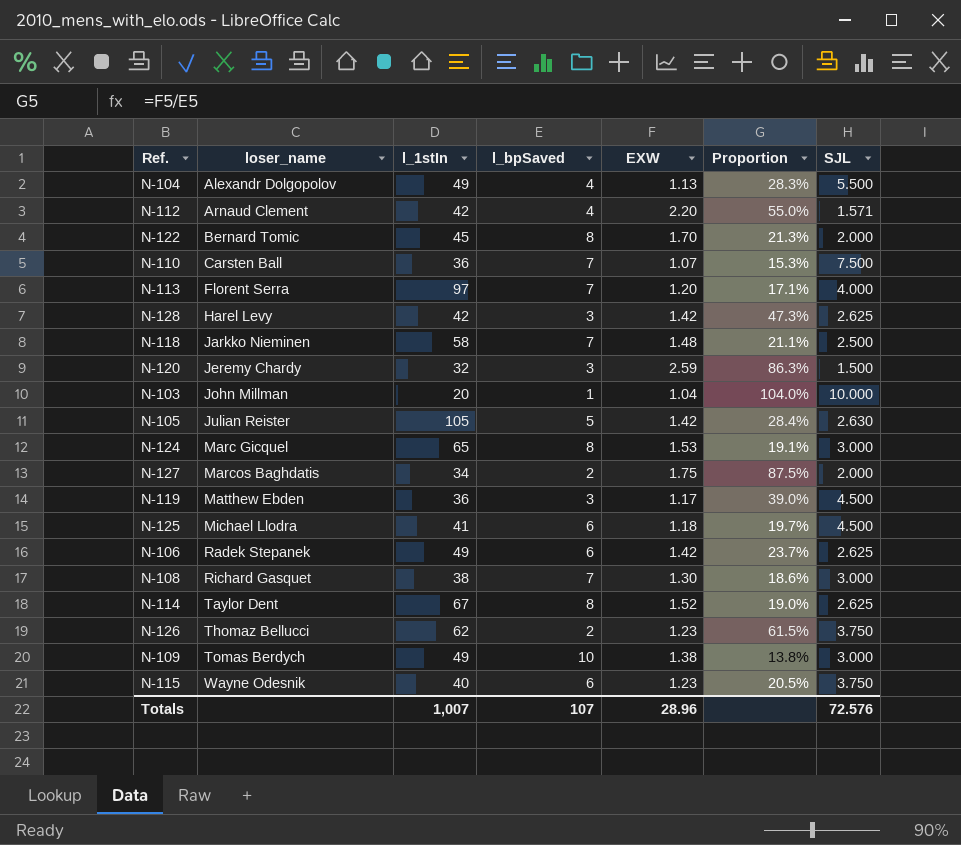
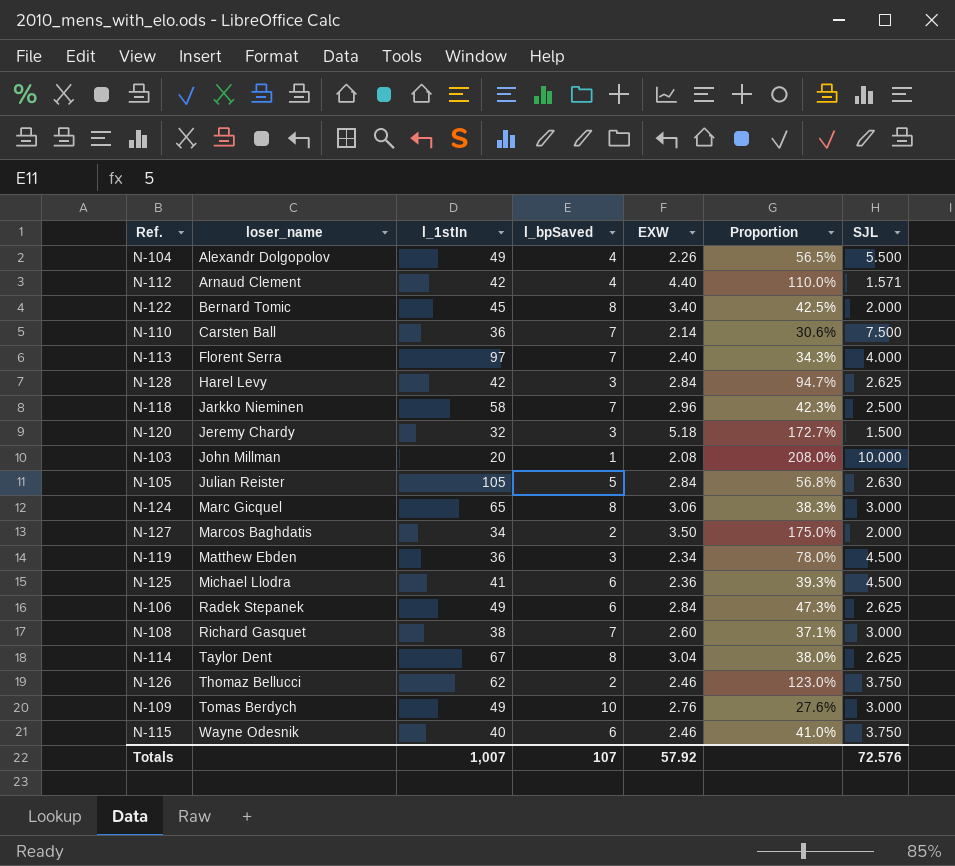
N-104 | EXW: 1.13 -> 2.26
N-104 | Proportion: 28.3% -> 56.5%
N-112 | EXW: 2.20 -> 4.40
N-112 | Proportion: 55.0% -> 110.0%
N-122 | EXW: 1.70 -> 3.40
N-122 | Proportion: 21.3% -> 42.5%
N-110 | EXW: 1.07 -> 2.14
N-110 | Proportion: 15.3% -> 30.6%
N-113 | EXW: 1.20 -> 2.40
N-113 | Proportion: 17.1% -> 34.3%
N-128 | EXW: 1.42 -> 2.84
N-128 | Proportion: 47.3% -> 94.7%
N-118 | EXW: 1.48 -> 2.96
N-118 | Proportion: 21.1% -> 42.3%
N-120 | EXW: 2.59 -> 5.18
N-120 | Proportion: 86.3% -> 172.7%
N-103 | EXW: 1.04 -> 2.08
N-103 | Proportion: 104.0% -> 208.0%
N-105 | EXW: 1.42 -> 2.84
N-105 | Proportion: 28.4% -> 56.8%
N-124 | EXW: 1.53 -> 3.06
N-124 | Proportion: 19.1% -> 38.3%
N-127 | EXW: 1.75 -> 3.50
N-127 | Proportion: 87.5% -> 175.0%
N-119 | EXW: 1.17 -> 2.34
N-119 | Proportion: 39.0% -> 78.0%
N-125 | EXW: 1.18 -> 2.36
N-125 | Proportion: 19.7% -> 39.3%
N-106 | EXW: 1.42 -> 2.84
N-106 | Proportion: 23.7% -> 47.3%
N-108 | EXW: 1.30 -> 2.60
N-108 | Proportion: 18.6% -> 37.1%
N-114 | EXW: 1.52 -> 3.04
N-114 | Proportion: 19.0% -> 38.0%
N-126 | EXW: 1.23 -> 2.46
N-126 | Proportion: 61.5% -> 123.0%
N-109 | EXW: 1.38 -> 2.76
N-109 | Proportion: 13.8% -> 27.6%
N-115 | EXW: 1.23 -> 2.46
N-115 | Proportion: 20.5% -> 41.0%
Totals | EXW: 28.96 -> 57.92

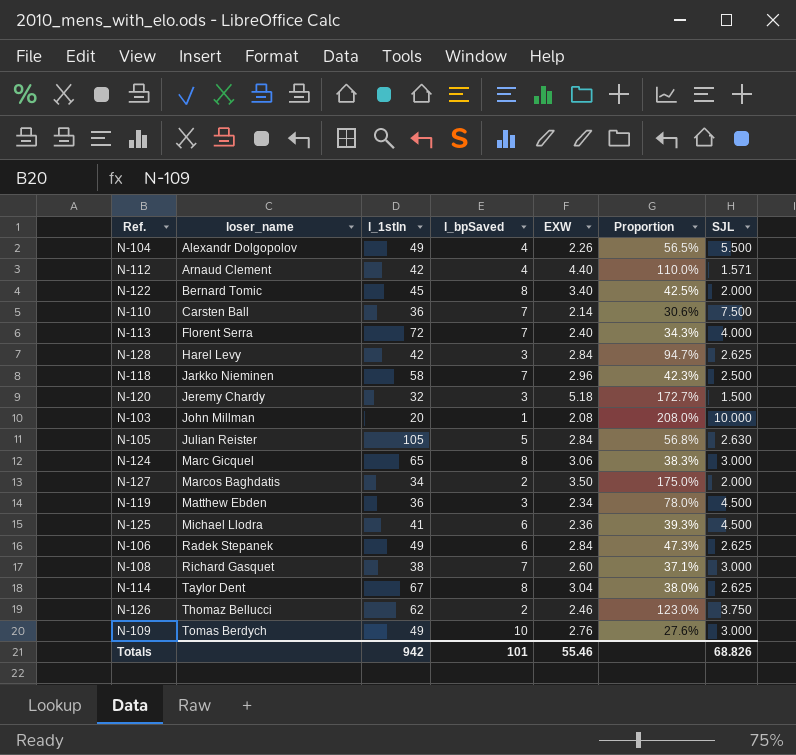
row N-115: Wayne Odesnik | 40 | 6 | 2.46 | 41.0% | 3.750 -> none
N-113 | l_1stIn: 97 -> 72
Totals | l_1stIn: 1,007 -> 942
Totals | l_bpSaved: 107 -> 101
Totals | EXW: 57.92 -> 55.46
Totals | SJL: 72.576 -> 68.826

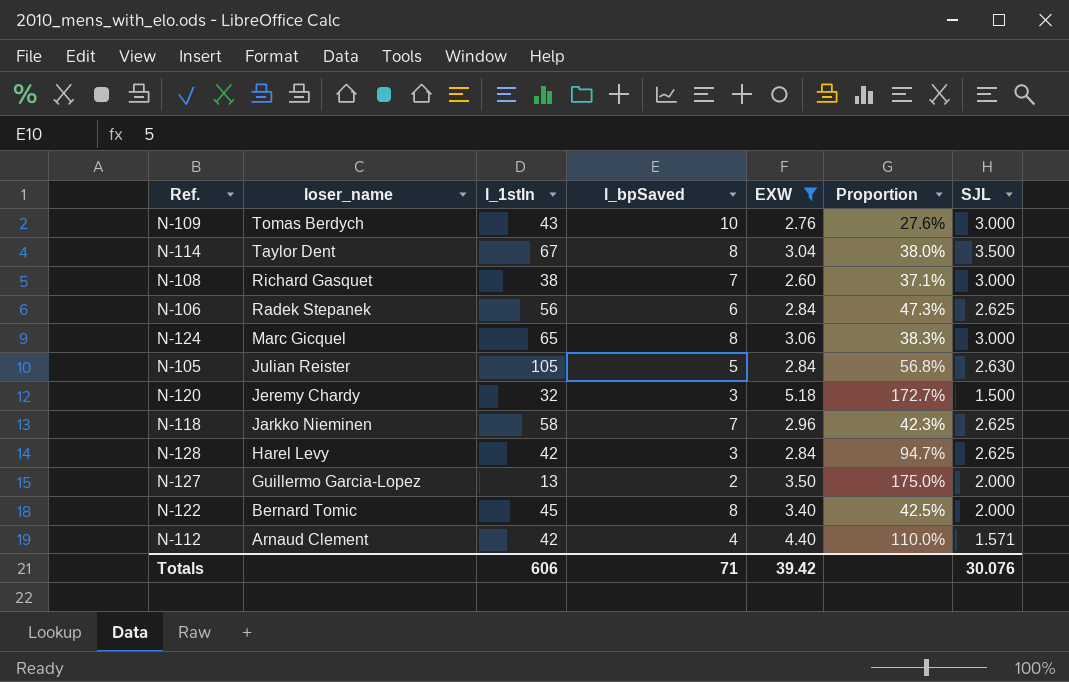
filter: none -> EXW >= 2.60
row order: loser_name ascending -> loser_name descending
N-109 | l_1stIn: 49 -> 43
N-114 | SJL: 2.625 -> 3.500
N-106 | l_1stIn: 49 -> 56
N-118 | SJL: 2.500 -> 2.625
N-127 | loser_name: Marcos Baghdatis -> Guillermo Garcia-Lopez
N-127 | l_1stIn: 34 -> 13
Totals | l_1stIn: 942 -> 606
Totals | l_bpSaved: 101 -> 71
Totals | EXW: 55.46 -> 39.42
Totals | SJL: 68.826 -> 30.076

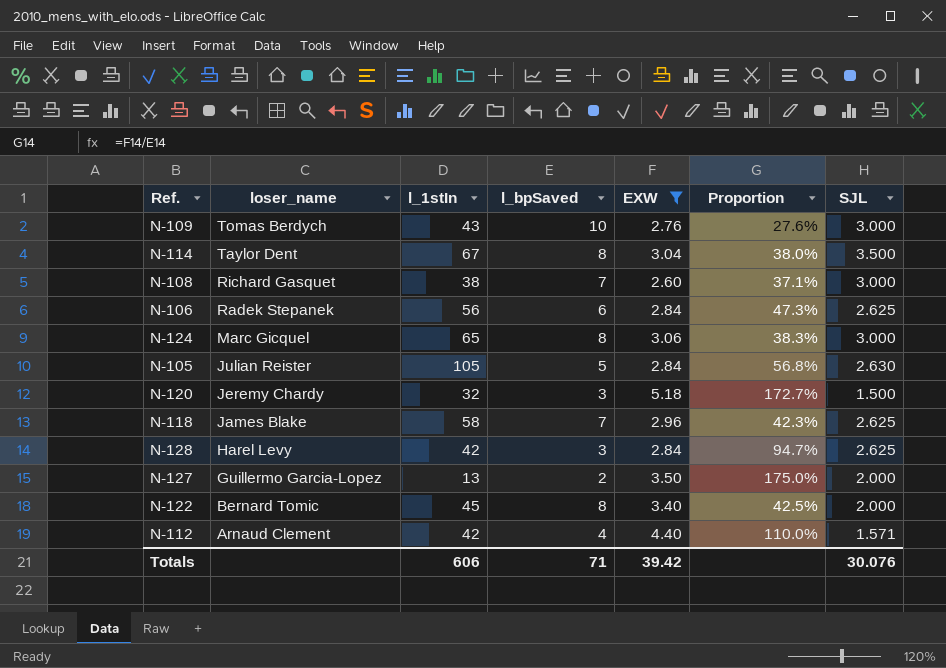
N-118 | loser_name: Jarkko Nieminen -> James Blake

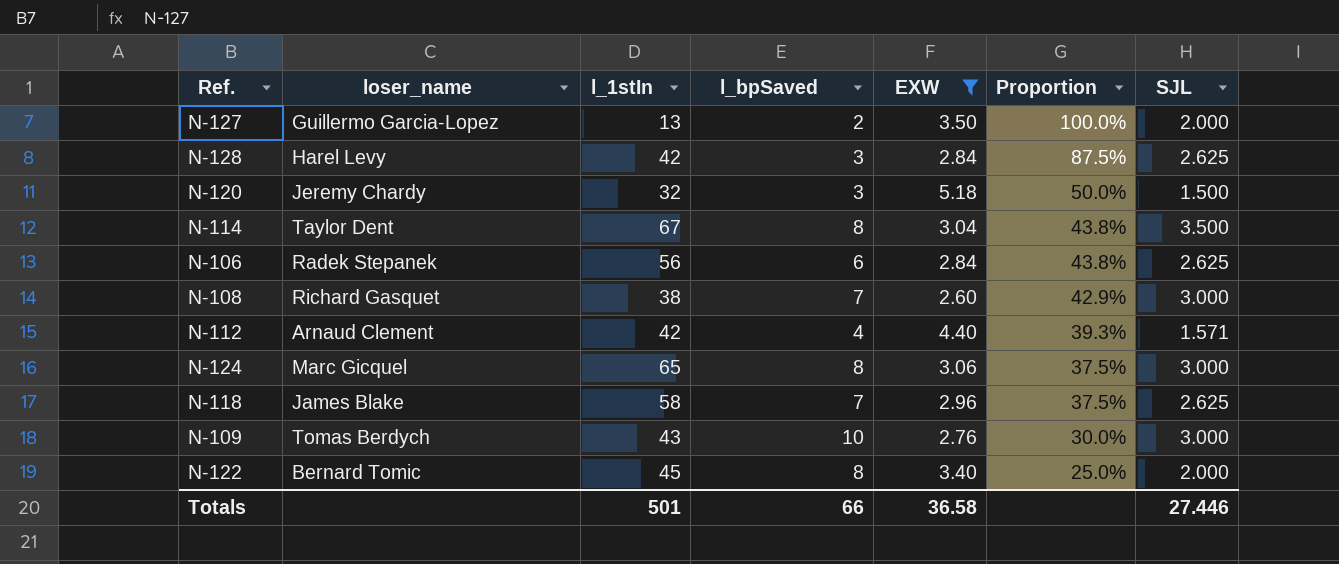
row order: loser_name descending -> Proportion descending
column Proportion | formula: [EXW] / [l_bpSaved] -> [SJL] / [l_bpSaved]
row N-105: Julian Reister | 105 | 5 | 2.84 | 56.8% | 2.630 -> none
Totals | l_1stIn: 606 -> 501
Totals | l_bpSaved: 71 -> 66
Totals | EXW: 39.42 -> 36.58
Totals | SJL: 30.076 -> 27.446

